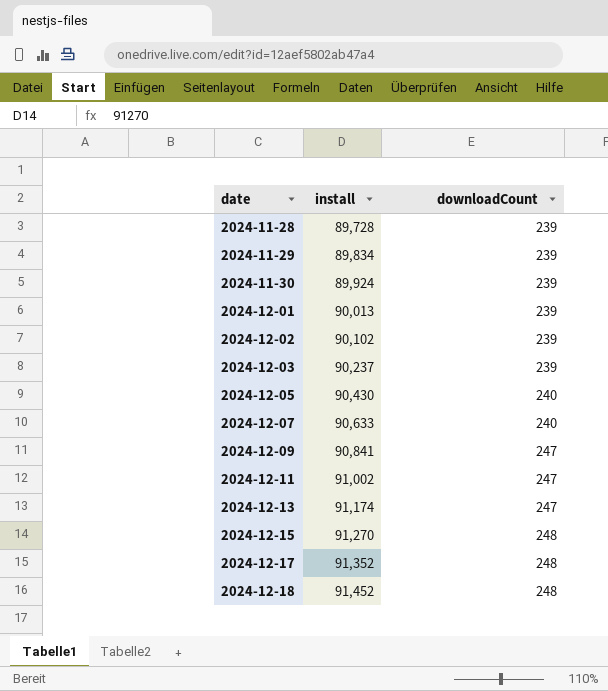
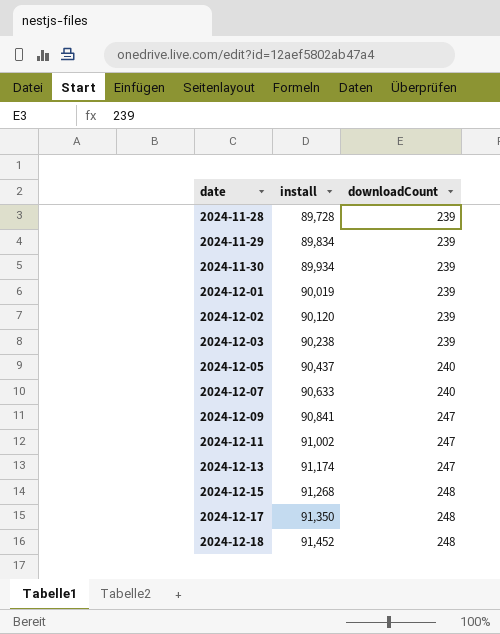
2024-11-30 | install: 89,924 -> 89,934
2024-12-01 | install: 90,013 -> 90,019
2024-12-02 | install: 90,102 -> 90,120
2024-12-03 | install: 90,237 -> 90,238
2024-12-05 | install: 90,430 -> 90,437
2024-12-15 | install: 91,270 -> 91,268
2024-12-17 | install: 91,352 -> 91,350

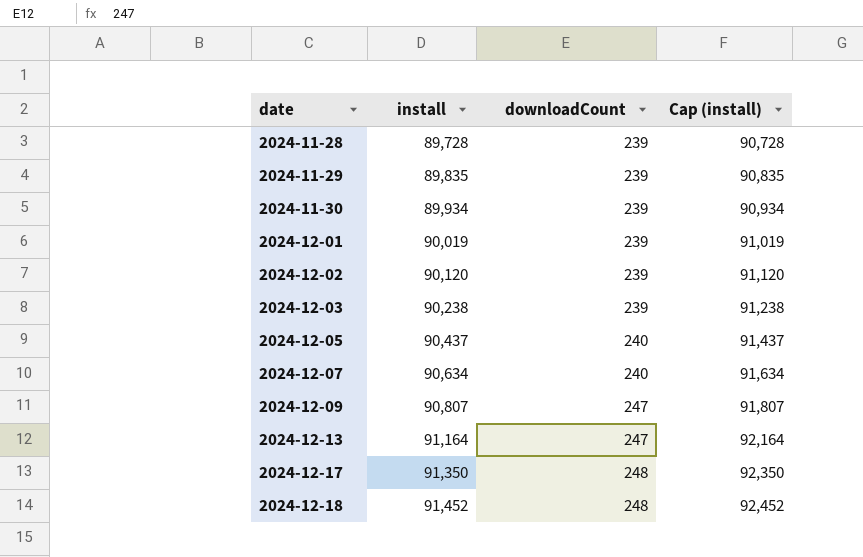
column Cap (install) | formula: none -> [install] + 1000
row 2024-12-11: 91,002 | 247 -> none
row 2024-12-15: 91,268 | 248 -> none
2024-11-29 | install: 89,834 -> 89,835
2024-12-07 | install: 90,633 -> 90,634
2024-12-09 | install: 90,841 -> 90,807
2024-12-13 | install: 91,174 -> 91,164

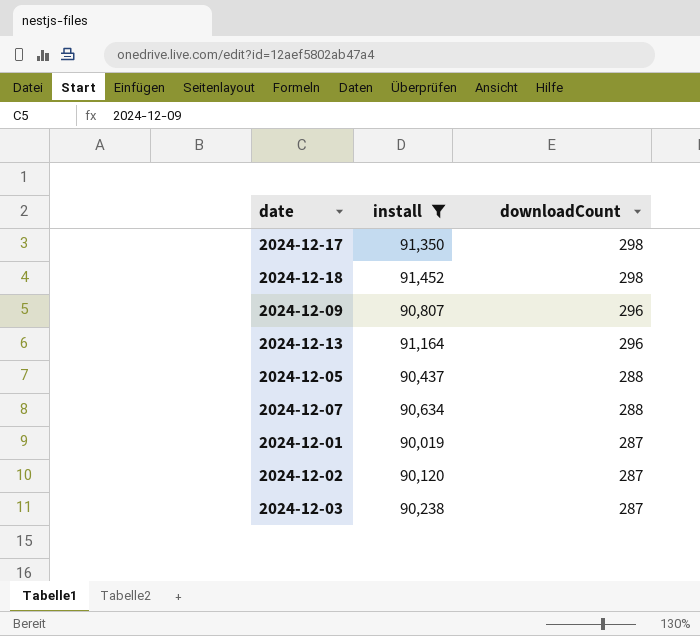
filter: none -> install >= 90,019
row order: date ascending -> downloadCount descending
column Cap (install) | formula: [install] + 1000 -> none
2024-12-17 | downloadCount: 248 -> 298
2024-12-18 | downloadCount: 248 -> 298
2024-12-09 | downloadCount: 247 -> 296
2024-12-13 | downloadCount: 247 -> 296
2024-12-05 | downloadCount: 240 -> 288
2024-12-07 | downloadCount: 240 -> 288
2024-12-01 | downloadCount: 239 -> 287
2024-12-02 | downloadCount: 239 -> 287
2024-12-03 | downloadCount: 239 -> 287

